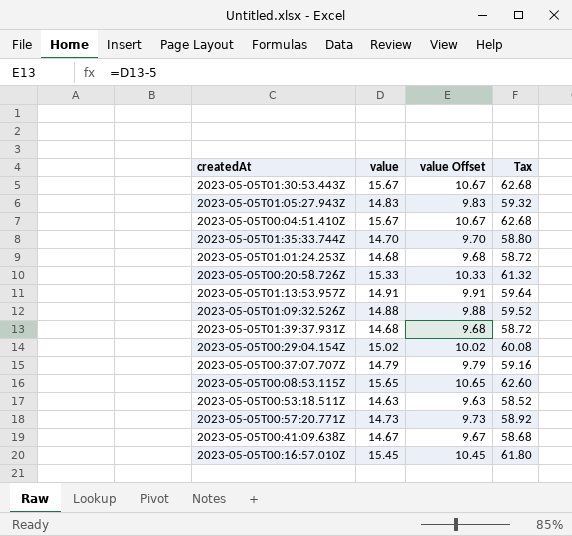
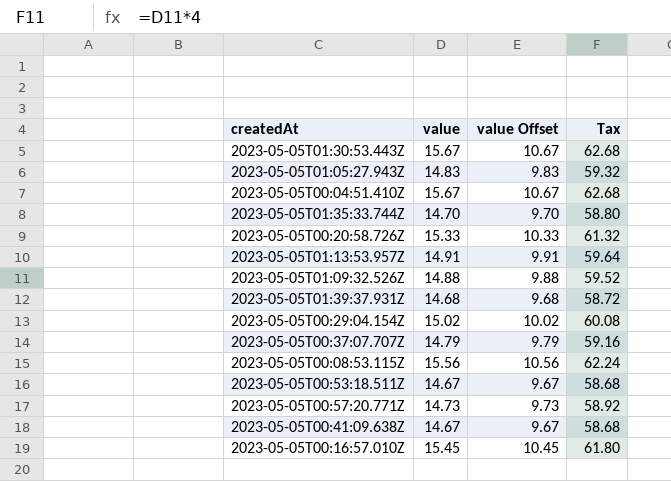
row 2023-05-05T01:01:24.253Z: 14.68 | 9.68 | 58.72 -> none
2023-05-05T00:08:53.115Z | value: 15.65 -> 15.56
2023-05-05T00:08:53.115Z | value Offset: 10.65 -> 10.56
2023-05-05T00:08:53.115Z | Tax: 62.60 -> 62.24
2023-05-05T00:53:18.511Z | value: 14.63 -> 14.67
2023-05-05T00:53:18.511Z | value Offset: 9.63 -> 9.67
2023-05-05T00:53:18.511Z | Tax: 58.52 -> 58.68

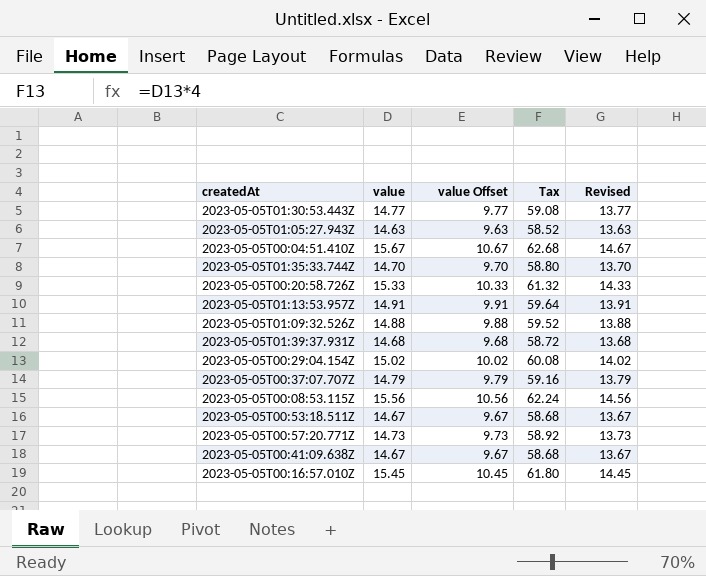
column Revised | formula: none -> [value] - 1
2023-05-05T01:30:53.443Z | value: 15.67 -> 14.77
2023-05-05T01:30:53.443Z | value Offset: 10.67 -> 9.77
2023-05-05T01:30:53.443Z | Tax: 62.68 -> 59.08
2023-05-05T01:05:27.943Z | value: 14.83 -> 14.63
2023-05-05T01:05:27.943Z | value Offset: 9.83 -> 9.63
2023-05-05T01:05:27.943Z | Tax: 59.32 -> 58.52

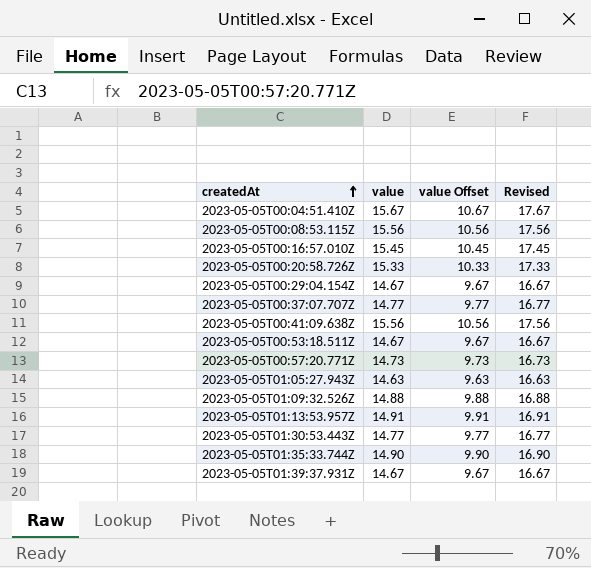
row order: none -> createdAt ascending
column Tax | formula: [value] * 4 -> none
column Revised | formula: [value] - 1 -> [value] + 2
2023-05-05T00:29:04.154Z | value: 15.02 -> 14.67
2023-05-05T00:29:04.154Z | value Offset: 10.02 -> 9.67
2023-05-05T00:37:07.707Z | value: 14.79 -> 14.77
2023-05-05T00:37:07.707Z | value Offset: 9.79 -> 9.77
2023-05-05T00:41:09.638Z | value: 14.67 -> 15.56
2023-05-05T00:41:09.638Z | value Offset: 9.67 -> 10.56
2023-05-05T01:35:33.744Z | value: 14.70 -> 14.90
2023-05-05T01:35:33.744Z | value Offset: 9.70 -> 9.90
2023-05-05T01:39:37.931Z | value: 14.68 -> 14.67
2023-05-05T01:39:37.931Z | value Offset: 9.68 -> 9.67

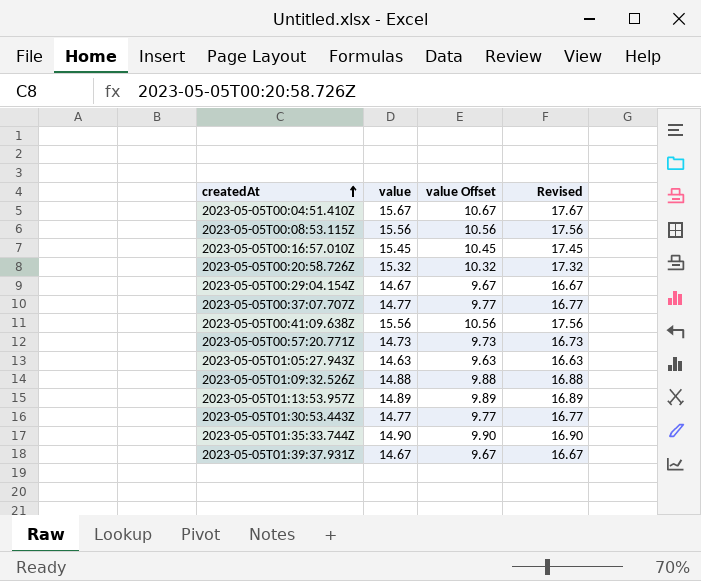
row 2023-05-05T00:53:18.511Z: 14.67 | 9.67 | 16.67 -> none
2023-05-05T00:20:58.726Z | value: 15.33 -> 15.32
2023-05-05T00:20:58.726Z | value Offset: 10.33 -> 10.32
2023-05-05T00:20:58.726Z | Revised: 17.33 -> 17.32
2023-05-05T01:13:53.957Z | value: 14.91 -> 14.89
2023-05-05T01:13:53.957Z | value Offset: 9.91 -> 9.89
2023-05-05T01:13:53.957Z | Revised: 16.91 -> 16.89

